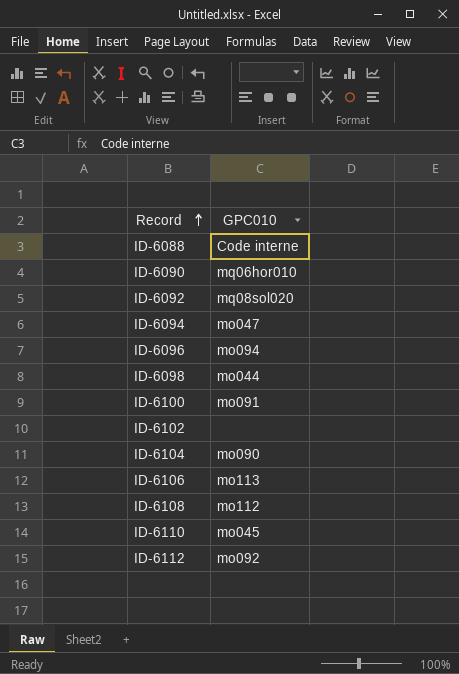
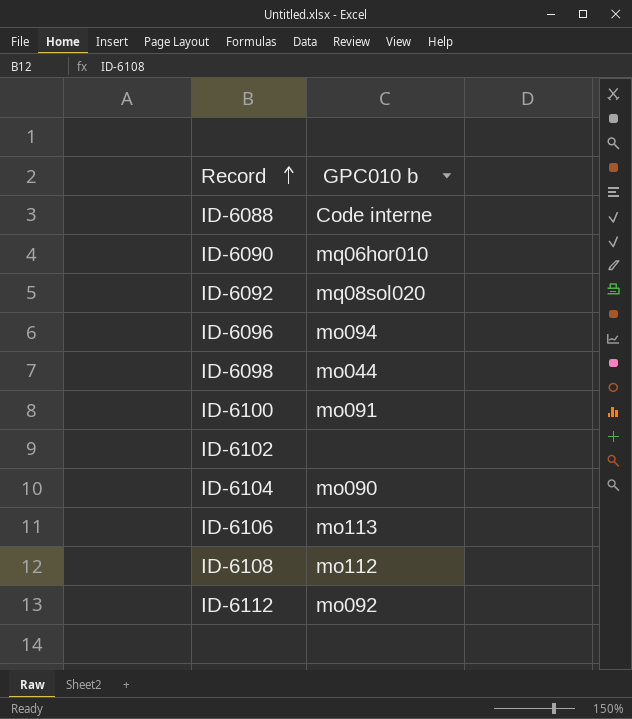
column name: GPC010 -> GPC010 b
row ID-6094: mo047 -> none
row ID-6110: mo045 -> none

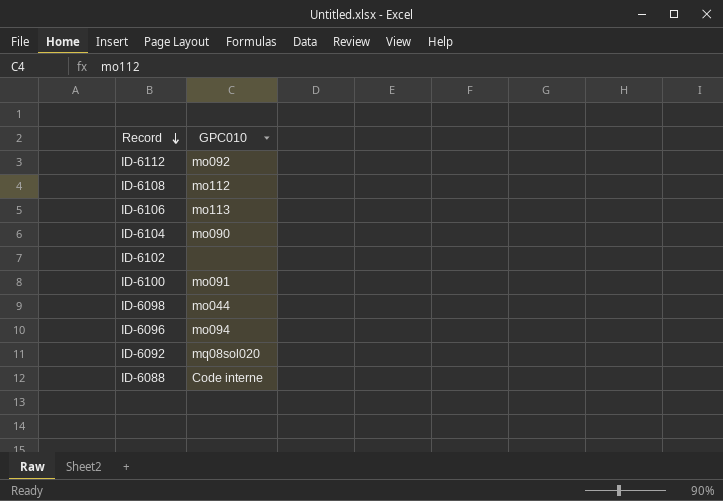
row order: Record ascending -> Record descending
column name: GPC010 b -> GPC010
row ID-6090: mq06hor010 -> none

